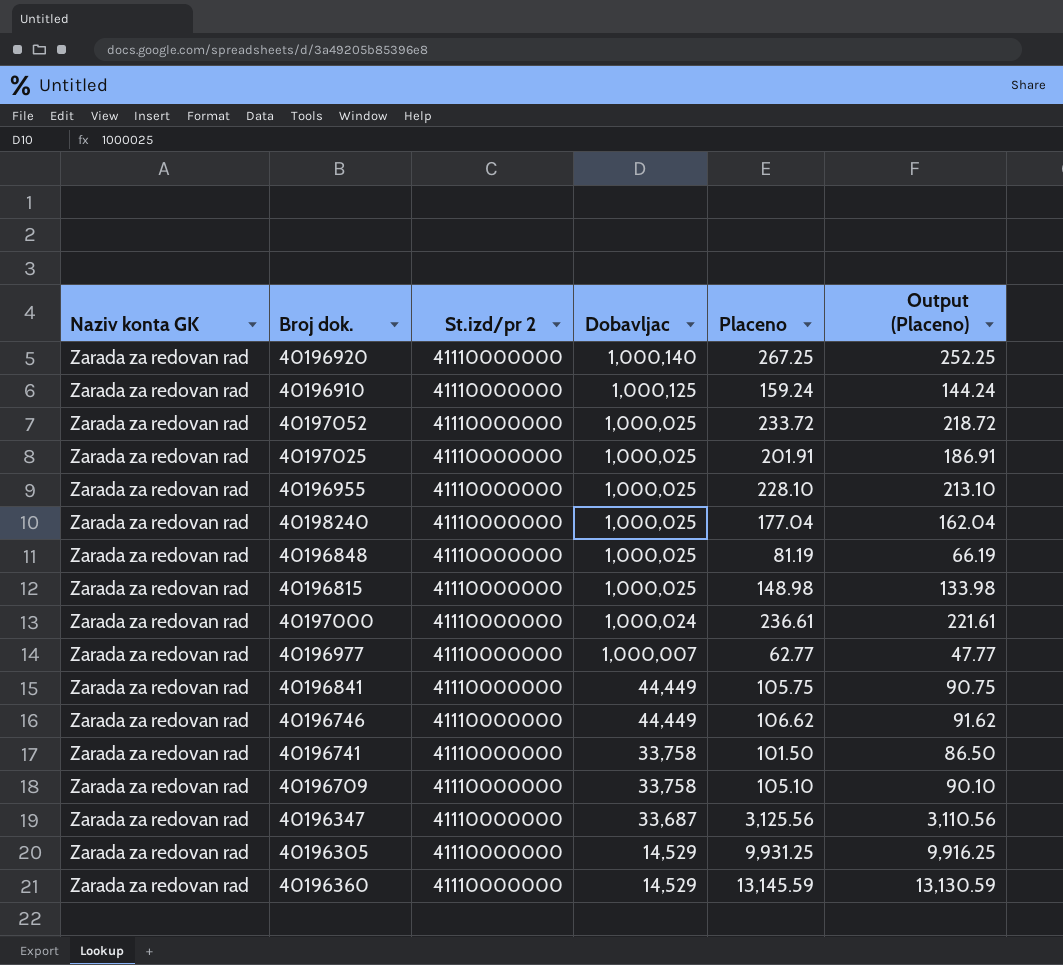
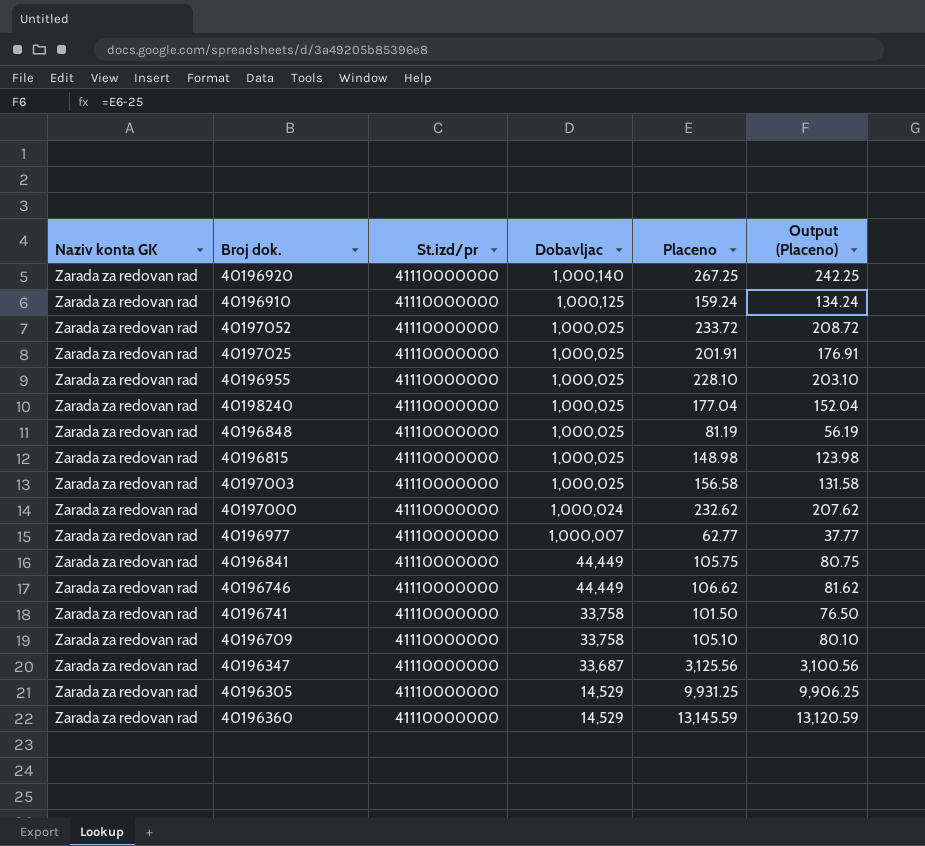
column name: St.izd/pr 2 -> St.izd/pr
column Output (Placeno) | formula: [Placeno] - 15 -> [Placeno] - 25
row 40197003: none -> Zarada za redovan rad | 41110000000 | 1,000,025 | 156.58 | 131.58
40197000 | Placeno: 236.61 -> 232.62

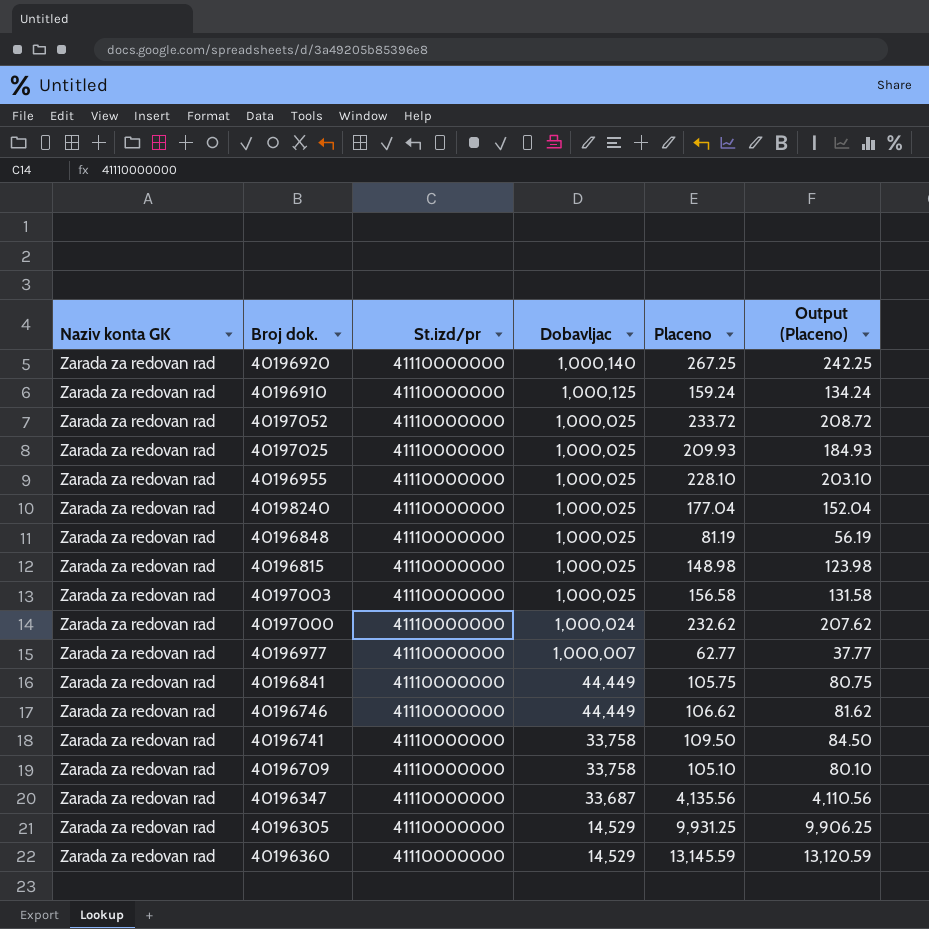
40197025 | Placeno: 201.91 -> 209.93
40197025 | Output (Placeno): 176.91 -> 184.93
40196741 | Placeno: 101.50 -> 109.50
40196741 | Output (Placeno): 76.50 -> 84.50
40196347 | Placeno: 3,125.56 -> 4,135.56
40196347 | Output (Placeno): 3,100.56 -> 4,110.56

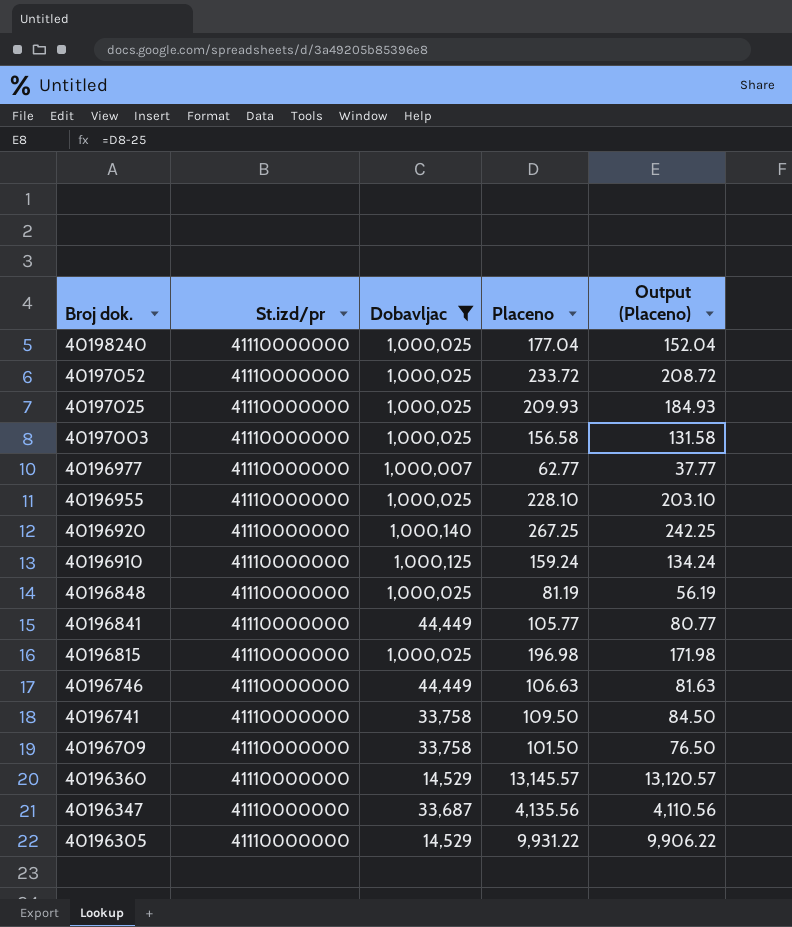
filter: none -> Dobavljac != 1,000,024
row order: Dobavljac descending -> Broj dok. descending
column Naziv konta GK | position: 1 -> none
40196841 | Placeno: 105.75 -> 105.77
40196841 | Output (Placeno): 80.75 -> 80.77
40196815 | Placeno: 148.98 -> 196.98
40196815 | Output (Placeno): 123.98 -> 171.98
40196746 | Placeno: 106.62 -> 106.63
40196746 | Output (Placeno): 81.62 -> 81.63
40196709 | Placeno: 105.10 -> 101.50
40196709 | Output (Placeno): 80.10 -> 76.50
40196360 | Placeno: 13,145.59 -> 13,145.57
40196360 | Output (Placeno): 13,120.59 -> 13,120.57
40196305 | Placeno: 9,931.25 -> 9,931.22
40196305 | Output (Placeno): 9,906.25 -> 9,906.22

